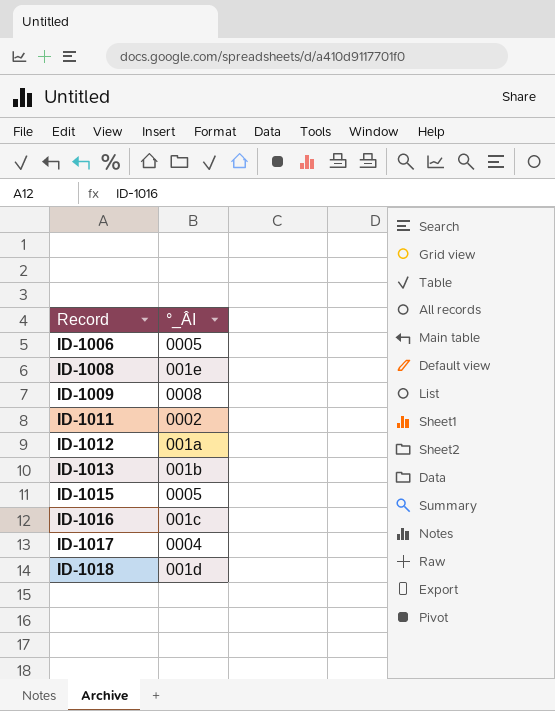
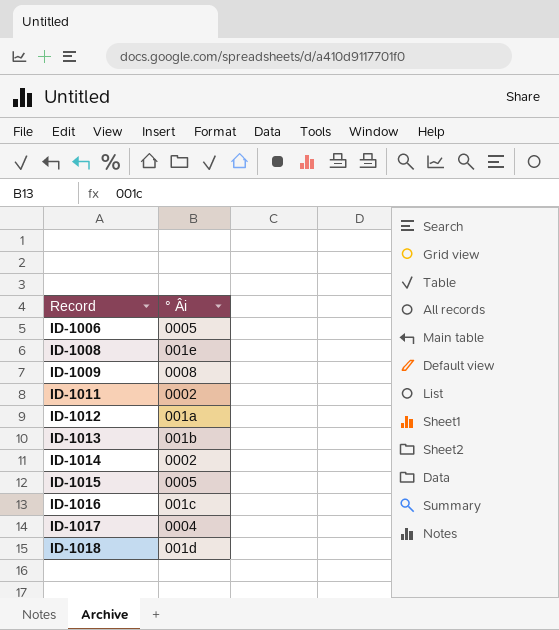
column name: °_ÂI -> ° Âi
row ID-1014: none -> 0002

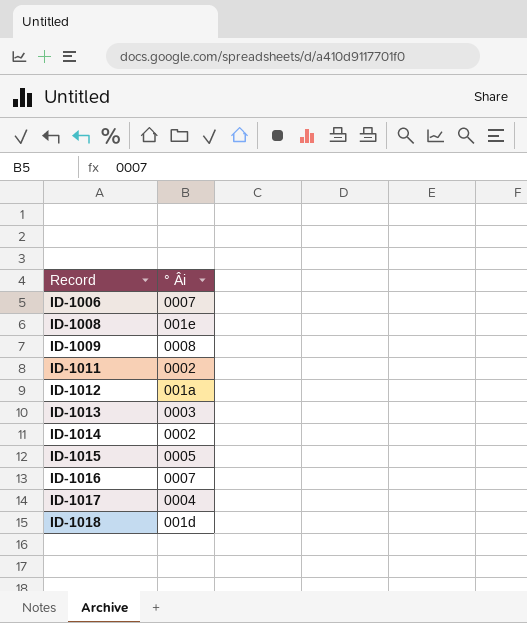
ID-1006 | ° Âi: 0005 -> 0007
ID-1013 | ° Âi: 001b -> 0003
ID-1016 | ° Âi: 001c -> 0007

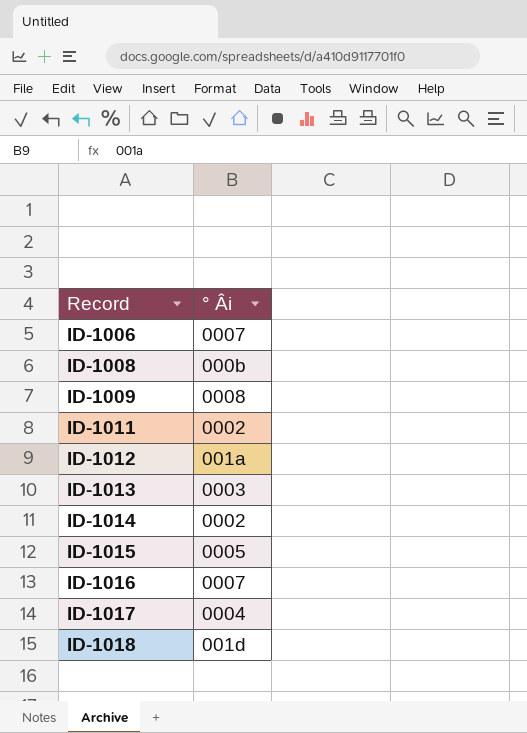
ID-1008 | ° Âi: 001e -> 000b

